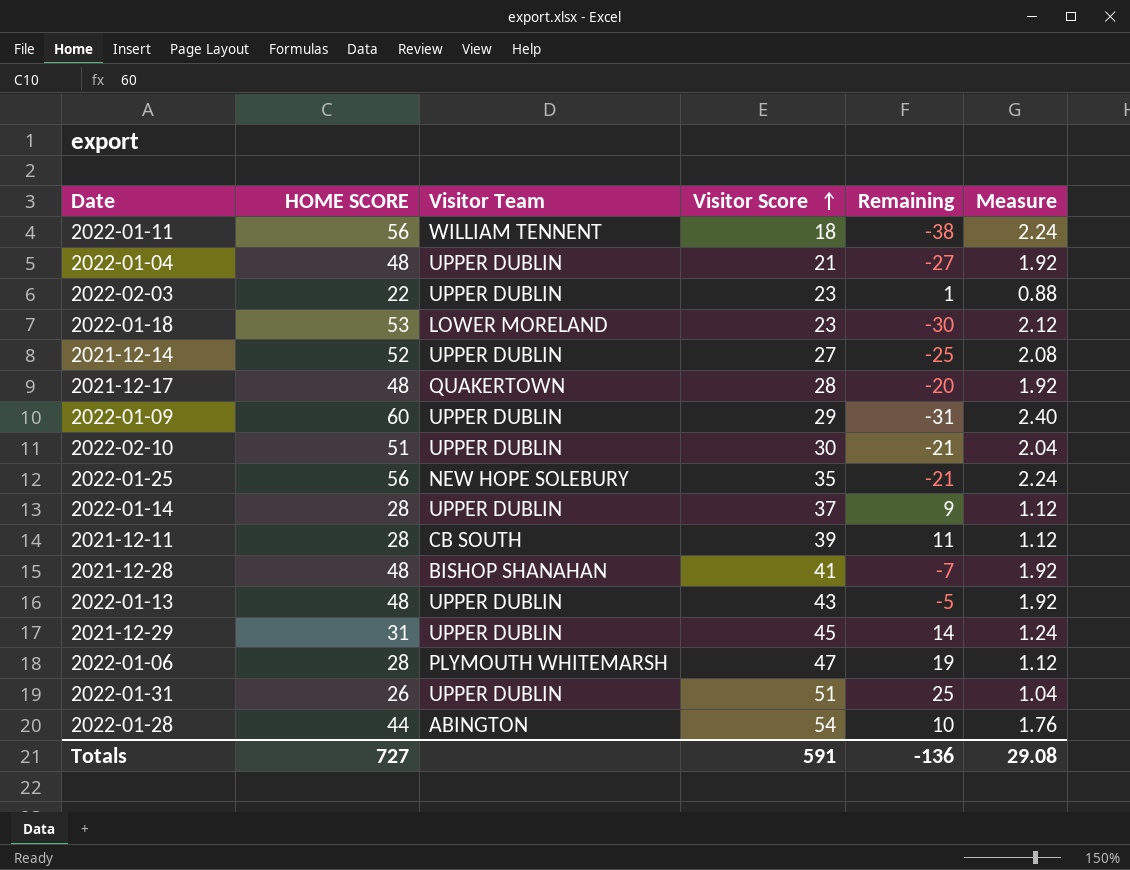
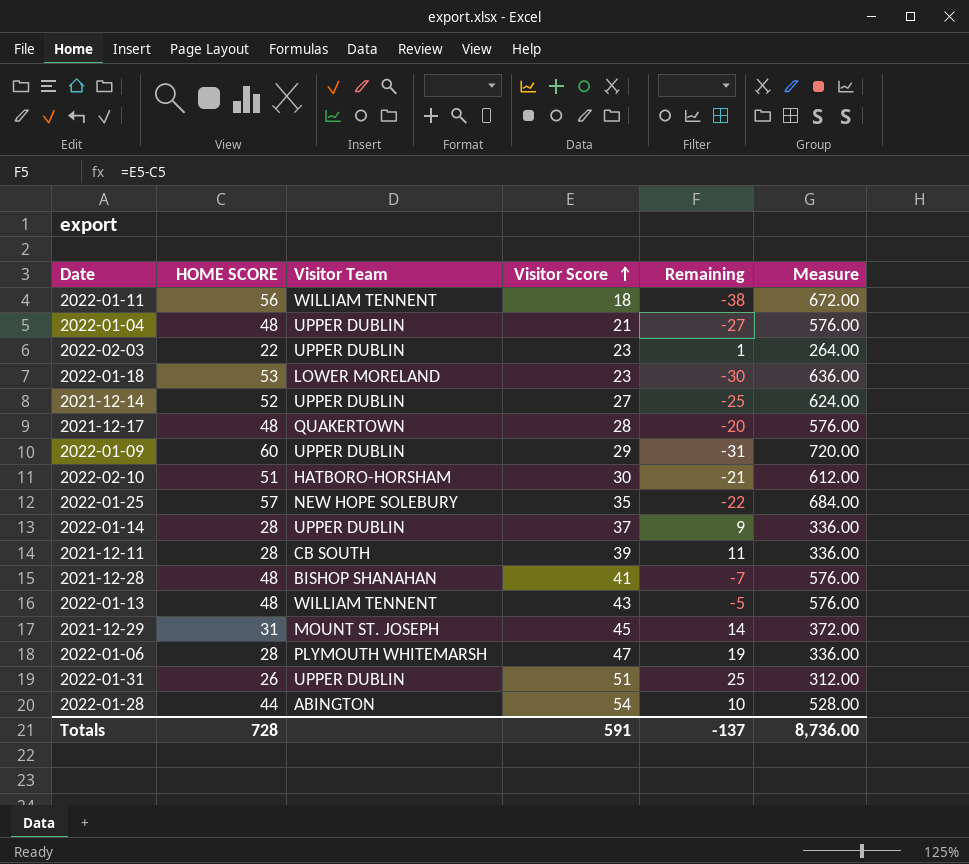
column Measure | formula: [HOME SCORE] * 0.04 -> [HOME SCORE] * 12
2022-02-10 | Visitor Team: UPPER DUBLIN -> HATBORO-HORSHAM
2022-01-25 | HOME SCORE: 56 -> 57
2022-01-25 | Remaining: -21 -> -22
2022-01-13 | Visitor Team: UPPER DUBLIN -> WILLIAM TENNENT
2021-12-29 | Visitor Team: UPPER DUBLIN -> MOUNT ST. JOSEPH
Totals | HOME SCORE: 727 -> 728
Totals | Remaining: -136 -> -137
Totals | Measure: 29.08 -> 8,736.00

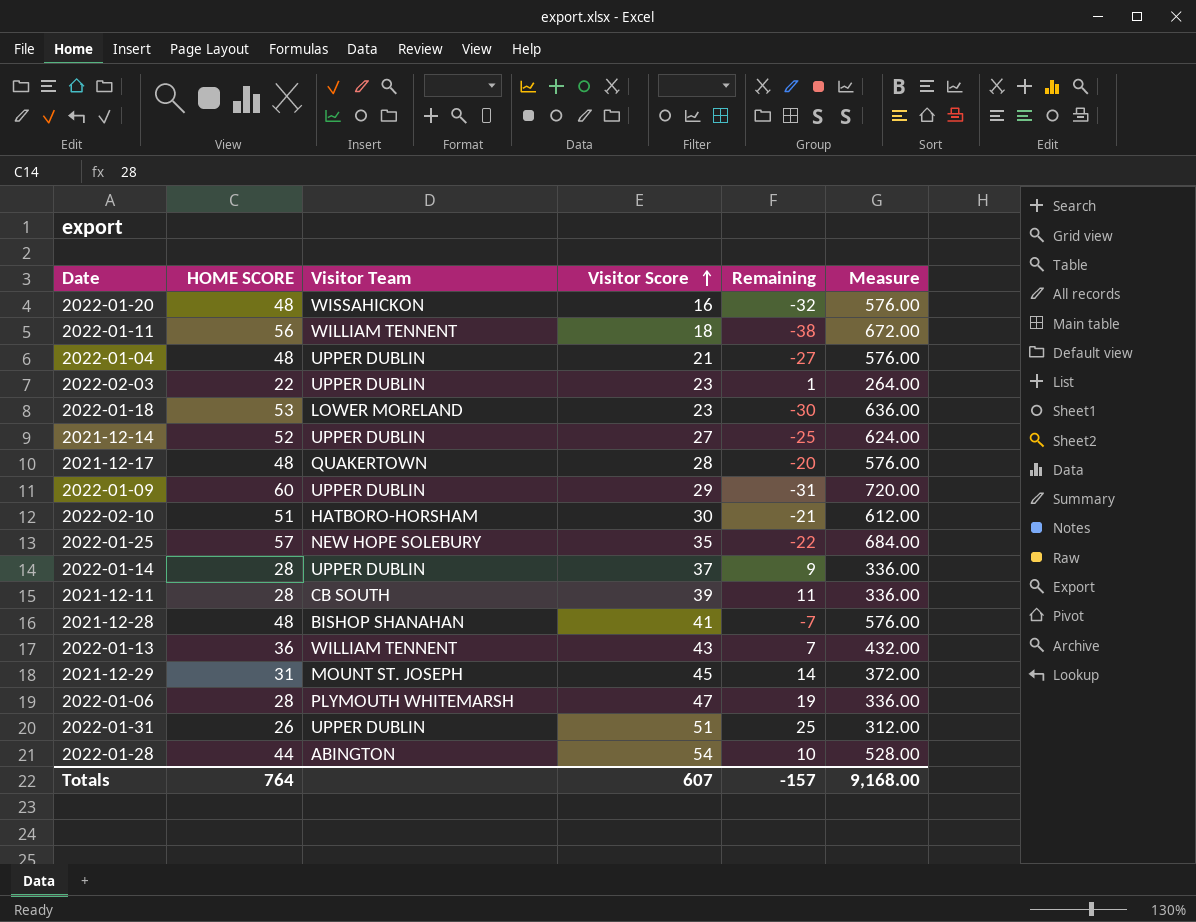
row 2022-01-20: none -> 48 | WISSAHICKON | 16 | -32 | 576.00
2022-01-13 | HOME SCORE: 48 -> 36
2022-01-13 | Remaining: -5 -> 7
2022-01-13 | Measure: 576.00 -> 432.00
Totals | HOME SCORE: 728 -> 764
Totals | Visitor Score: 591 -> 607
Totals | Remaining: -137 -> -157
Totals | Measure: 8,736.00 -> 9,168.00

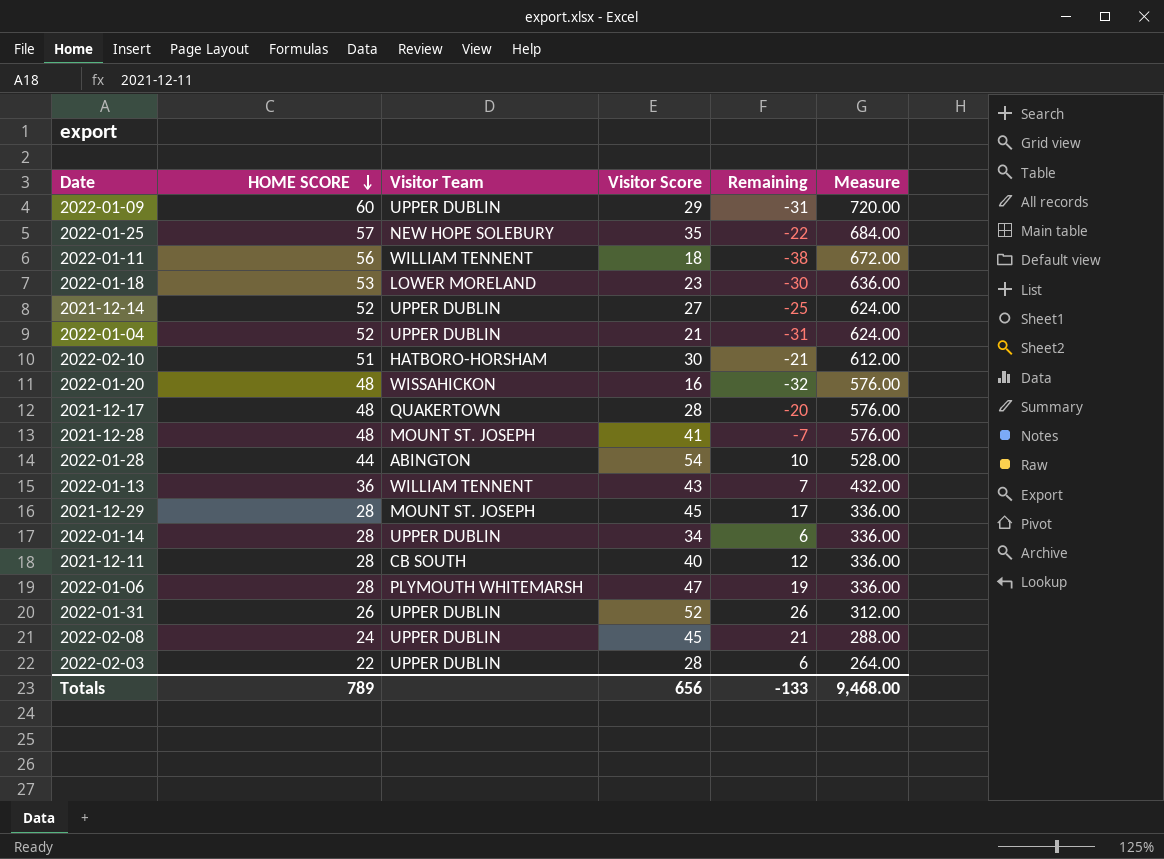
row order: Visitor Score ascending -> HOME SCORE descending
2022-01-04 | HOME SCORE: 48 -> 52
2022-01-04 | Remaining: -27 -> -31
2022-01-04 | Measure: 576.00 -> 624.00
2021-12-28 | Visitor Team: BISHOP SHANAHAN -> MOUNT ST. JOSEPH
2021-12-29 | HOME SCORE: 31 -> 28
2021-12-29 | Remaining: 14 -> 17
2021-12-29 | Measure: 372.00 -> 336.00
2022-01-14 | Visitor Score: 37 -> 34
2022-01-14 | Remaining: 9 -> 6
2021-12-11 | Visitor Score: 39 -> 40
2021-12-11 | Remaining: 11 -> 12
2022-01-31 | Visitor Score: 51 -> 52
2022-01-31 | Remaining: 25 -> 26
row 2022-02-08: none -> 24 | UPPER DUBLIN | 45 | 21 | 288.00
2022-02-03 | Visitor Score: 23 -> 28
2022-02-03 | Remaining: 1 -> 6
Totals | HOME SCORE: 764 -> 789
Totals | Visitor Score: 607 -> 656
Totals | Remaining: -157 -> -133
Totals | Measure: 9,168.00 -> 9,468.00

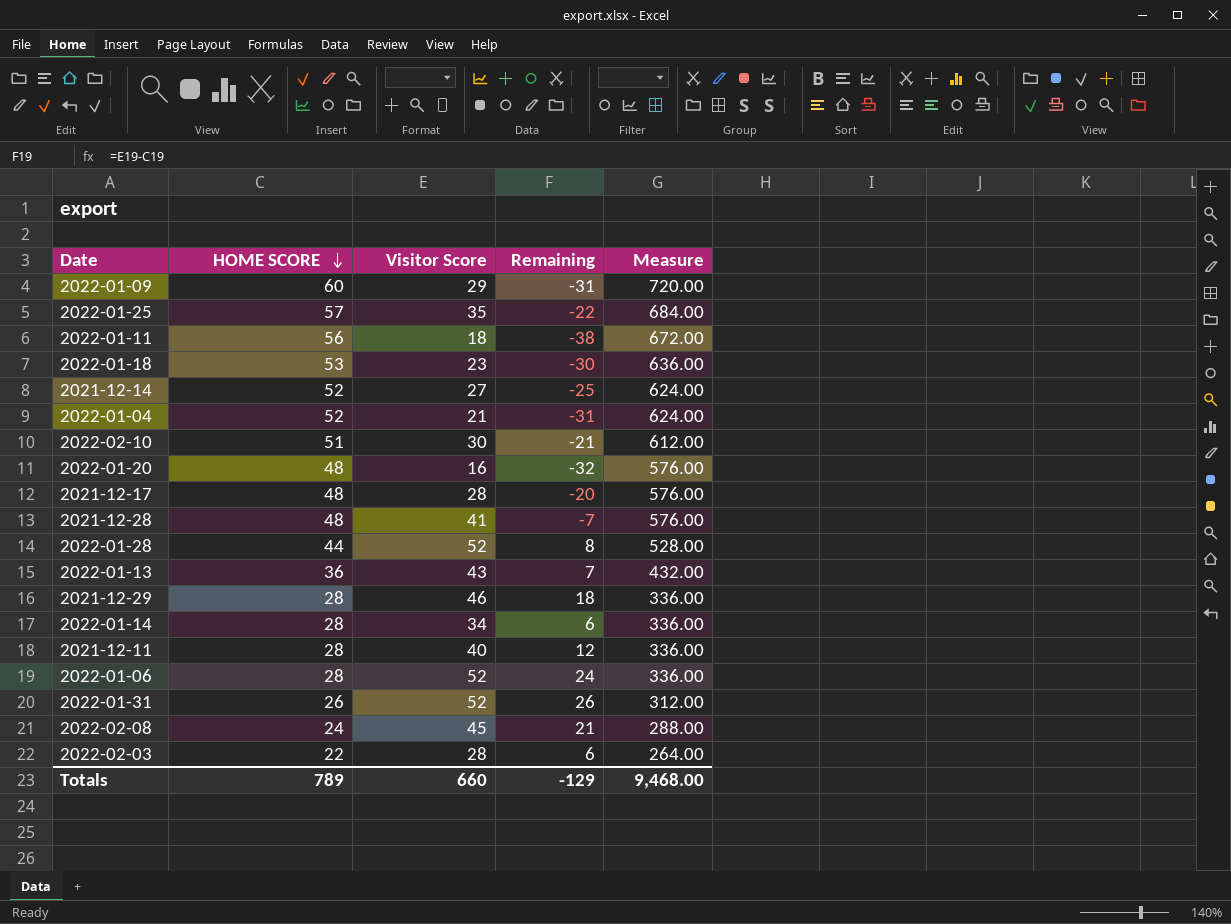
column Visitor Team | position: 3 -> none
2022-01-28 | Visitor Score: 54 -> 52
2022-01-28 | Remaining: 10 -> 8
2021-12-29 | Visitor Score: 45 -> 46
2021-12-29 | Remaining: 17 -> 18
2022-01-06 | Visitor Score: 47 -> 52
2022-01-06 | Remaining: 19 -> 24
Totals | Visitor Score: 656 -> 660
Totals | Remaining: -133 -> -129

